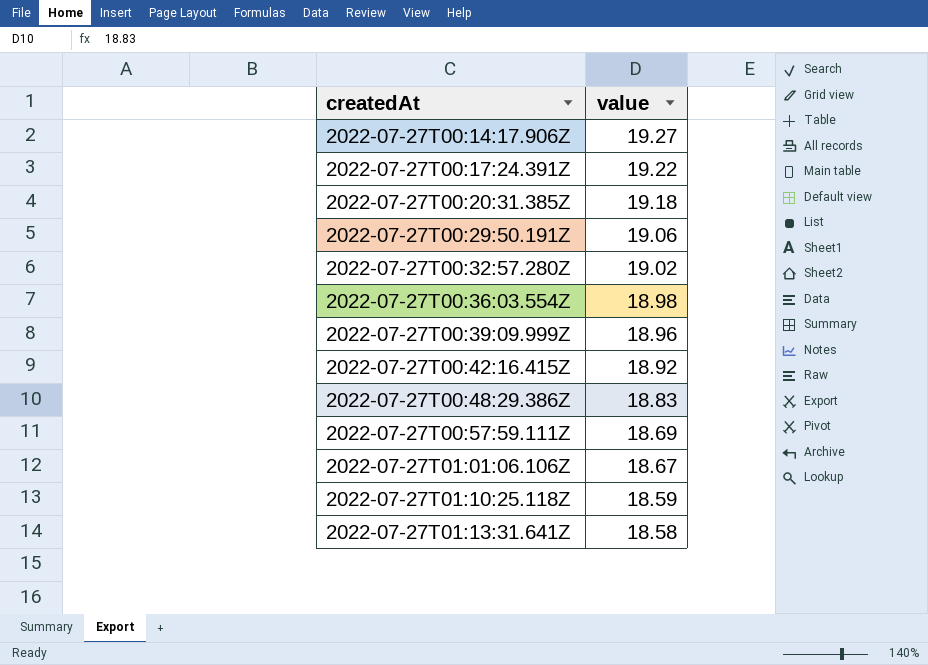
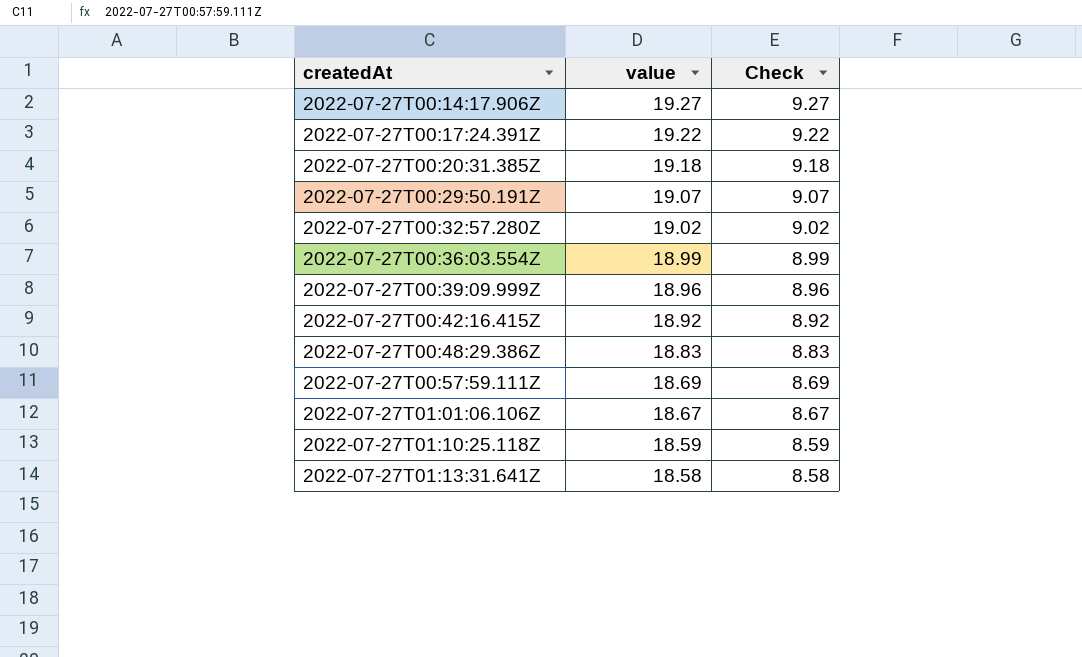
column Check | formula: none -> [value] - 10
2022-07-27T00:29:50.191Z | value: 19.06 -> 19.07
2022-07-27T00:36:03.554Z | value: 18.98 -> 18.99

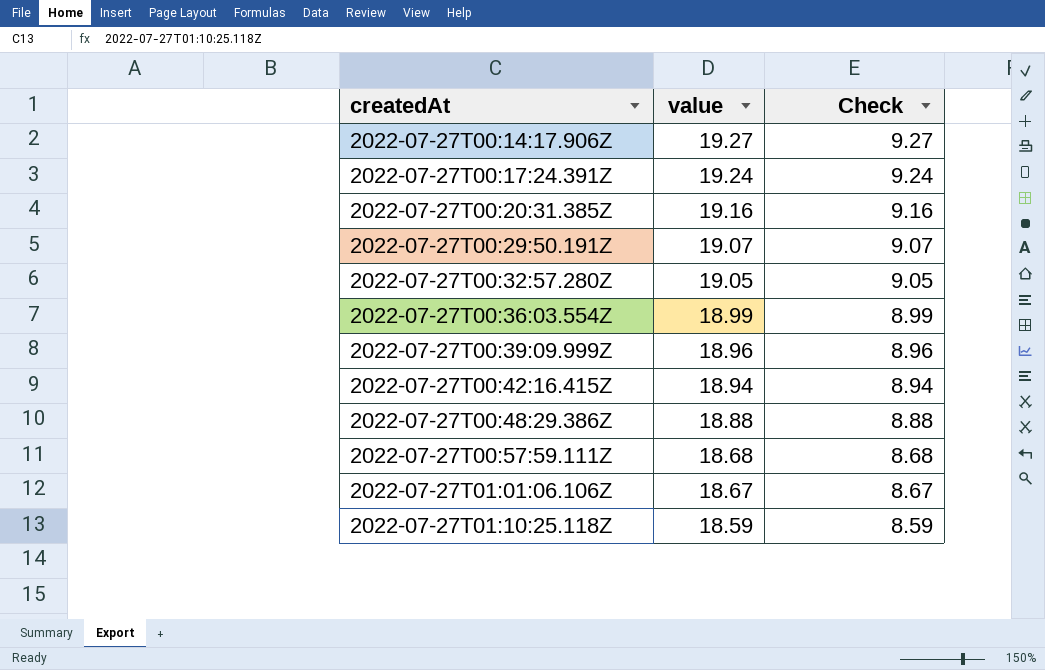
row 2022-07-27T01:13:31.641Z: 18.58 | 8.58 -> none
2022-07-27T00:17:24.391Z | value: 19.22 -> 19.24
2022-07-27T00:17:24.391Z | Check: 9.22 -> 9.24
2022-07-27T00:20:31.385Z | value: 19.18 -> 19.16
2022-07-27T00:20:31.385Z | Check: 9.18 -> 9.16
2022-07-27T00:32:57.280Z | value: 19.02 -> 19.05
2022-07-27T00:32:57.280Z | Check: 9.02 -> 9.05
2022-07-27T00:42:16.415Z | value: 18.92 -> 18.94
2022-07-27T00:42:16.415Z | Check: 8.92 -> 8.94
2022-07-27T00:48:29.386Z | value: 18.83 -> 18.88
2022-07-27T00:48:29.386Z | Check: 8.83 -> 8.88
2022-07-27T00:57:59.111Z | value: 18.69 -> 18.68
2022-07-27T00:57:59.111Z | Check: 8.69 -> 8.68

